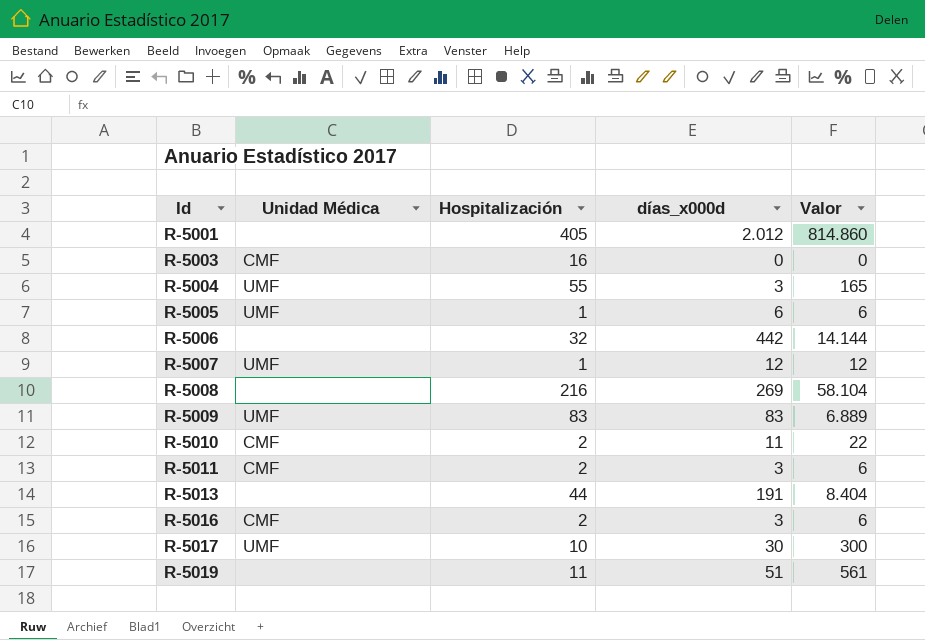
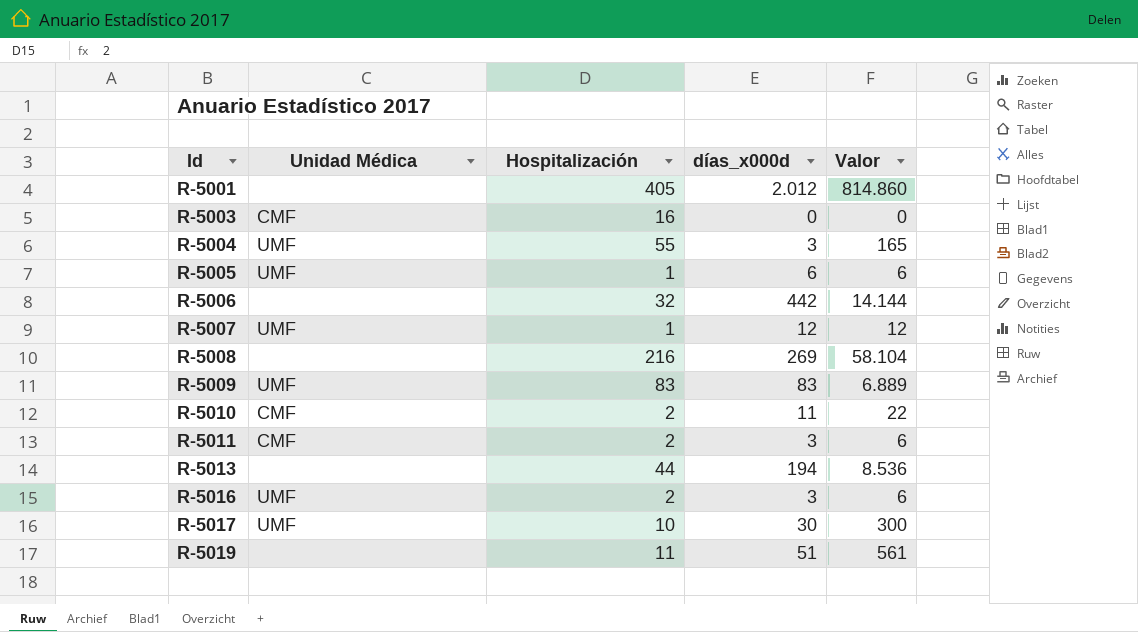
R-5013 | días_x000d: 191 -> 194
R-5013 | Valor: 8.404 -> 8.536
R-5016 | Unidad Médica: CMF -> UMF

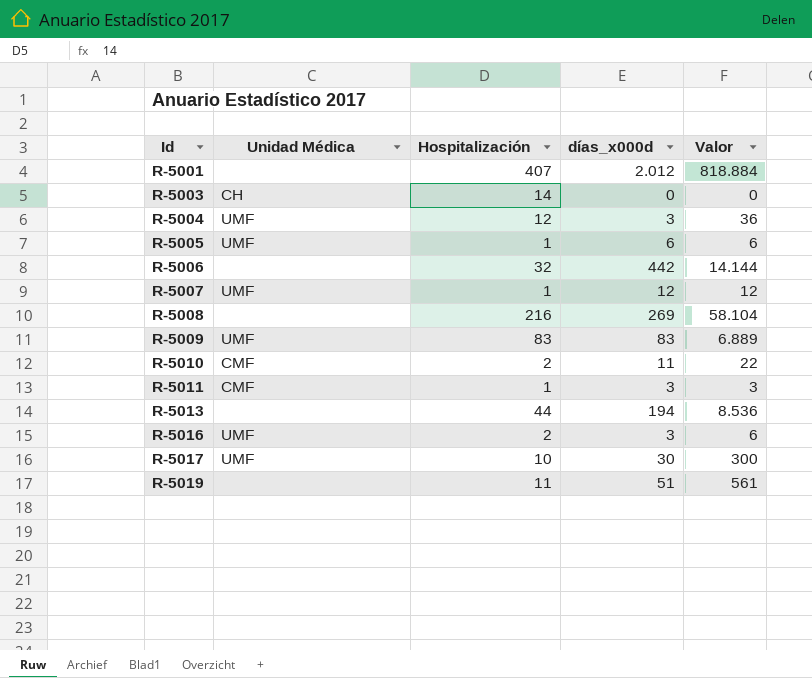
R-5001 | Hospitalización: 405 -> 407
R-5001 | Valor: 814.860 -> 818.884
R-5003 | Unidad Médica: CMF -> CH
R-5003 | Hospitalización: 16 -> 14
R-5004 | Hospitalización: 55 -> 12
R-5004 | Valor: 165 -> 36
R-5011 | Hospitalización: 2 -> 1
R-5011 | Valor: 6 -> 3

